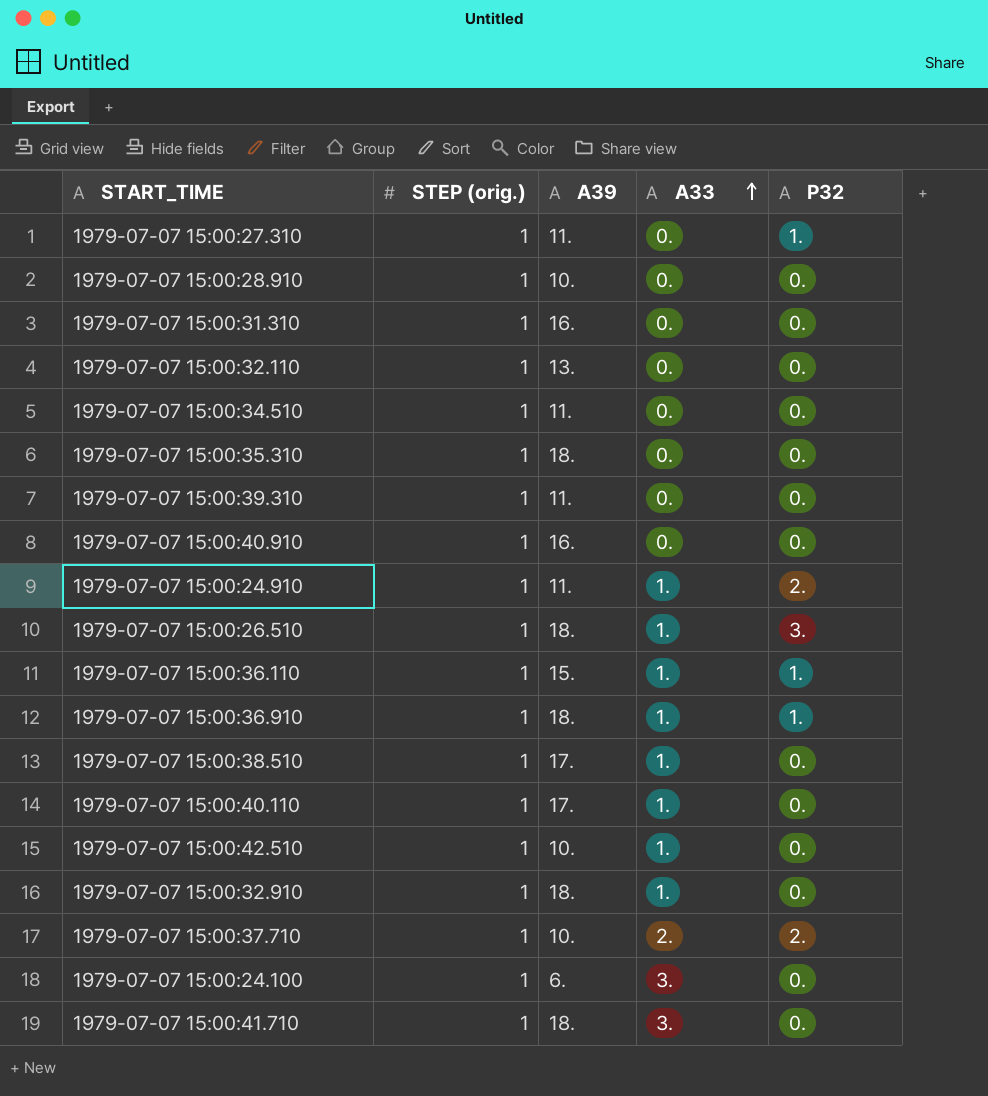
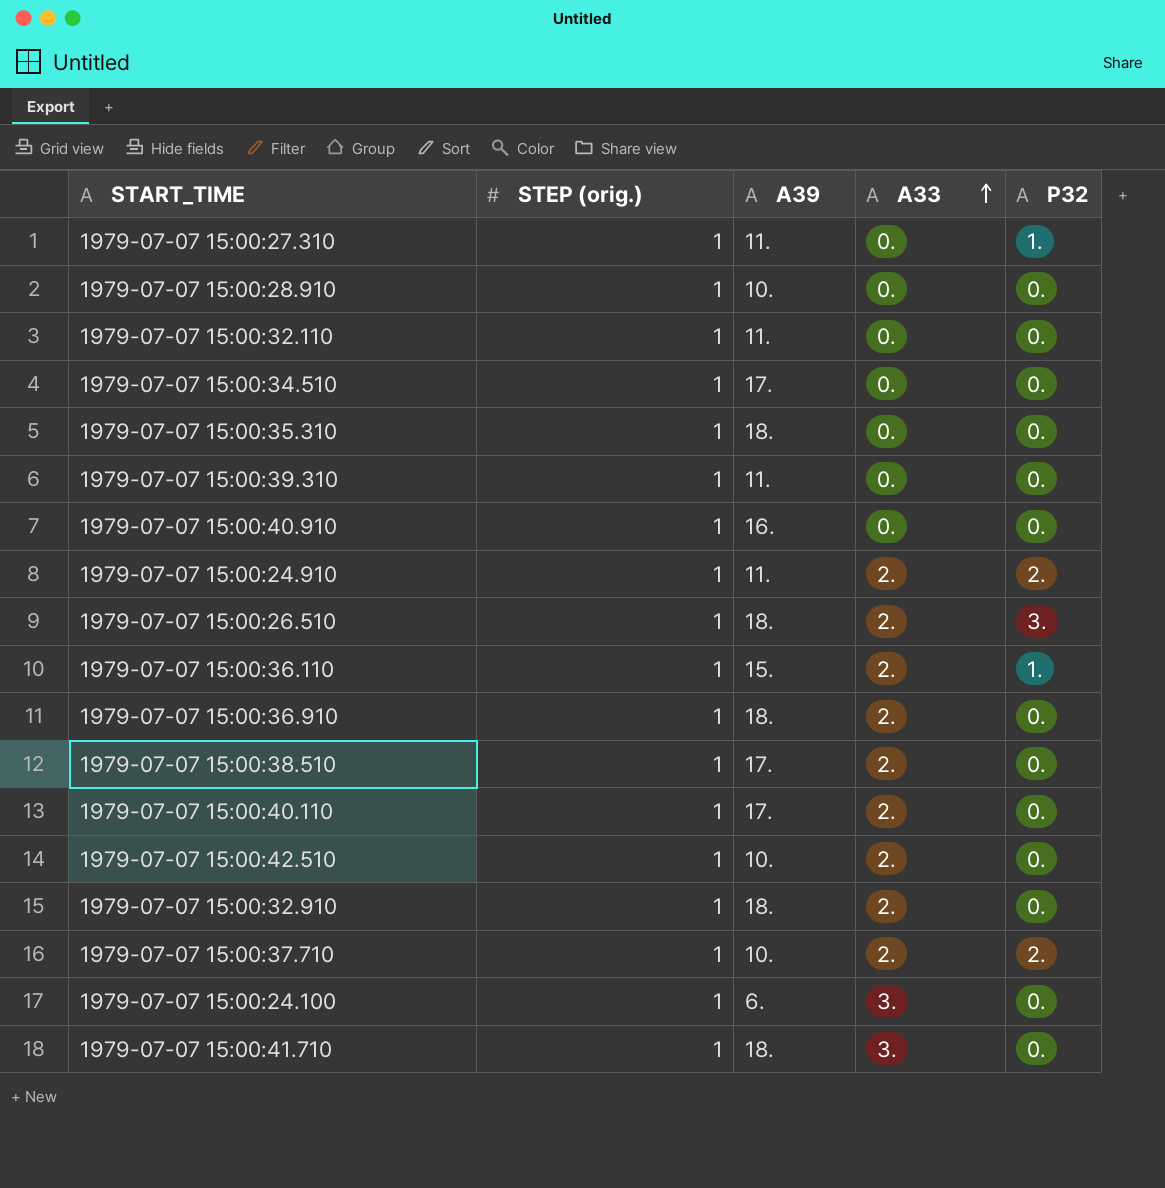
row 1979-07-07 15:00:31.310: 1 | 16. | 0. | 0. -> none
1979-07-07 15:00:32.110 | A39: 13. -> 11.
1979-07-07 15:00:34.510 | A39: 11. -> 17.
1979-07-07 15:00:24.910 | A33: 1. -> 2.
1979-07-07 15:00:26.510 | A33: 1. -> 2.
1979-07-07 15:00:36.110 | A33: 1. -> 2.
1979-07-07 15:00:36.910 | A33: 1. -> 2.
1979-07-07 15:00:36.910 | P32: 1. -> 0.
1979-07-07 15:00:38.510 | A33: 1. -> 2.
1979-07-07 15:00:40.110 | A33: 1. -> 2.
1979-07-07 15:00:42.510 | A33: 1. -> 2.
1979-07-07 15:00:32.910 | A33: 1. -> 2.

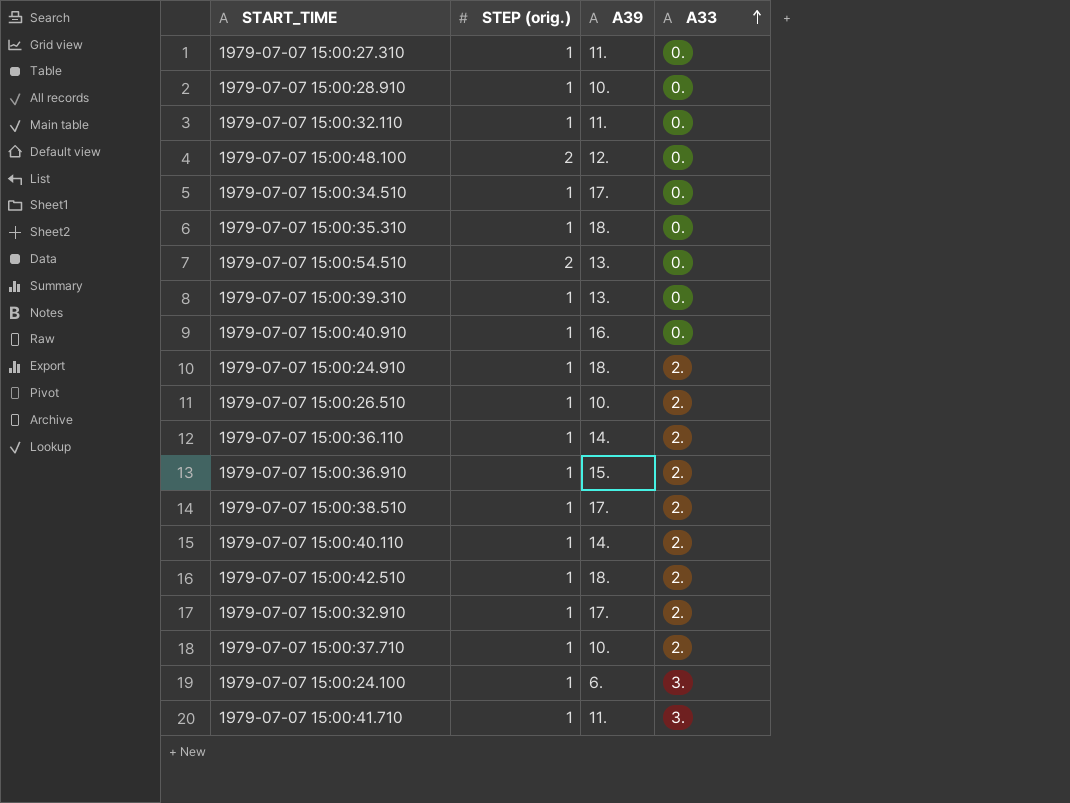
column P32 | position: 5 -> none
row 1979-07-07 15:00:48.100: none -> 2 | 12. | 0.
row 1979-07-07 15:00:54.510: none -> 2 | 13. | 0.
1979-07-07 15:00:39.310 | A39: 11. -> 13.
1979-07-07 15:00:24.910 | A39: 11. -> 18.
1979-07-07 15:00:26.510 | A39: 18. -> 10.
1979-07-07 15:00:36.110 | A39: 15. -> 14.
1979-07-07 15:00:36.910 | A39: 18. -> 15.
1979-07-07 15:00:40.110 | A39: 17. -> 14.
1979-07-07 15:00:42.510 | A39: 10. -> 18.
1979-07-07 15:00:32.910 | A39: 18. -> 17.
1979-07-07 15:00:41.710 | A39: 18. -> 11.

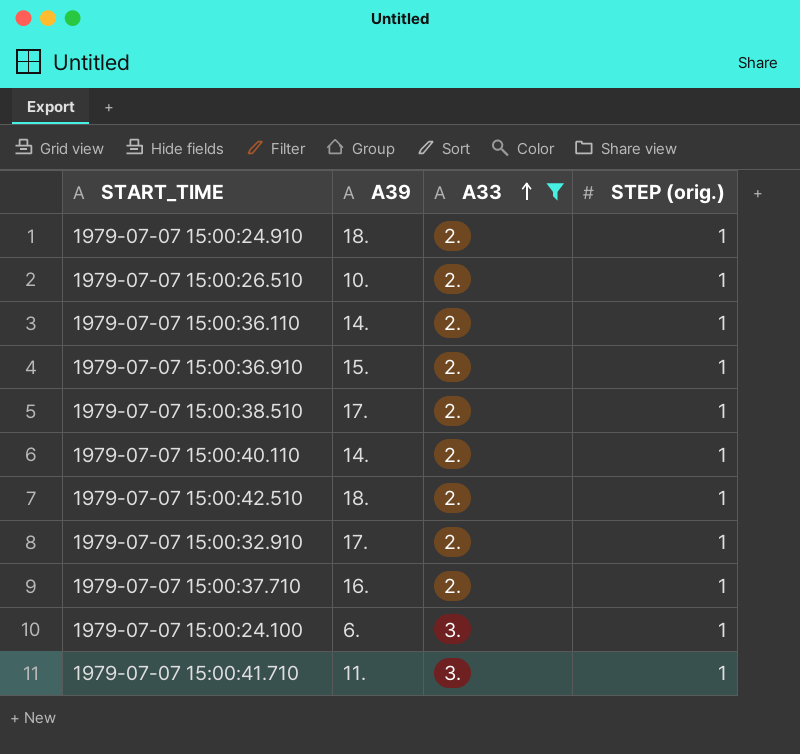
filter: none -> A33 != 0.
column STEP (orig.) | position: 2 -> 4
1979-07-07 15:00:37.710 | A39: 10. -> 16.

